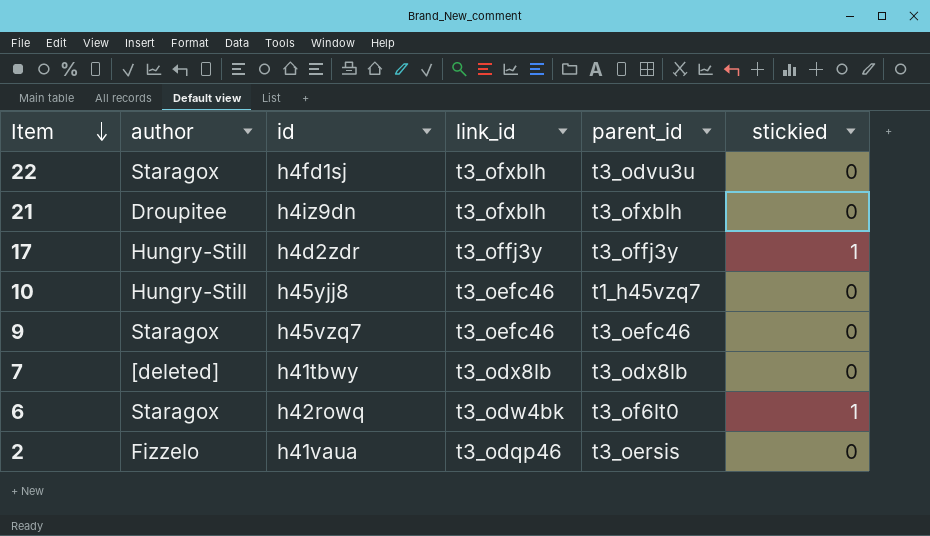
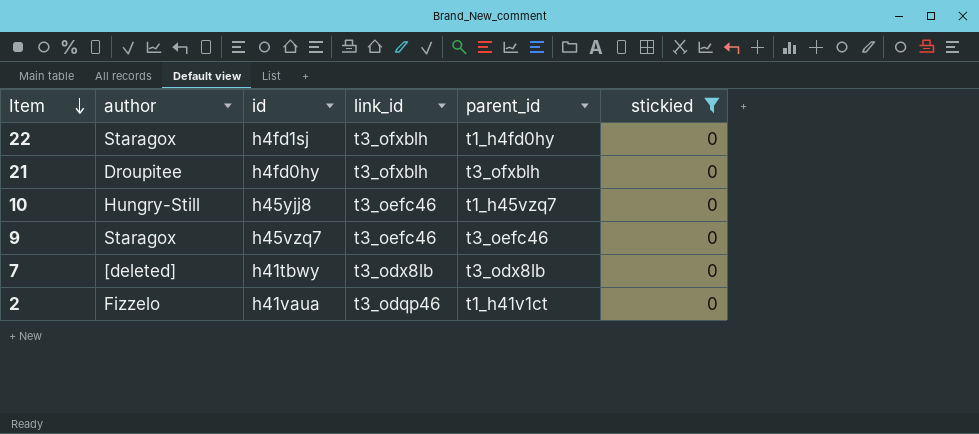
filter: none -> stickied = 0
22 | parent_id: t3_odvu3u -> t1_h4fd0hy
21 | id: h4iz9dn -> h4fd0hy
2 | parent_id: t3_oersis -> t1_h41v1ct

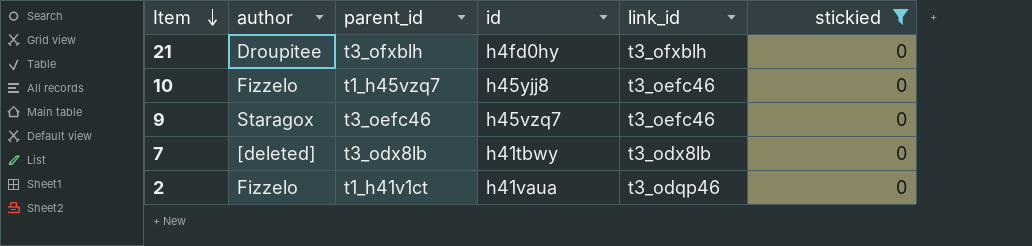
column parent_id | position: 5 -> 3
row 22: Staragox | h4fd1sj | t3_ofxblh | t1_h4fd0hy | 0 -> none
10 | author: Hungry-Still -> Fizzelo

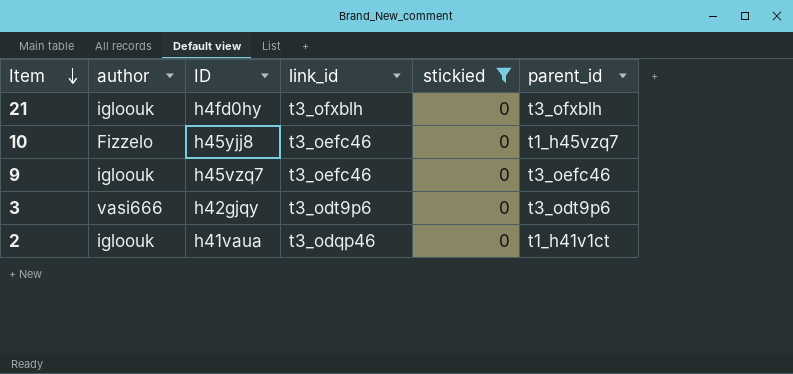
column name: id -> ID
column parent_id | position: 3 -> 6
row 7: [deleted] | t3_odx8lb | h41tbwy | t3_odx8lb | 0 -> none
21 | author: Droupitee -> igloouk
9 | author: Staragox -> igloouk
row 3: none -> vasi666 | h42gjqy | t3_odt9p6 | 0 | t3_odt9p6
2 | author: Fizzelo -> igloouk

